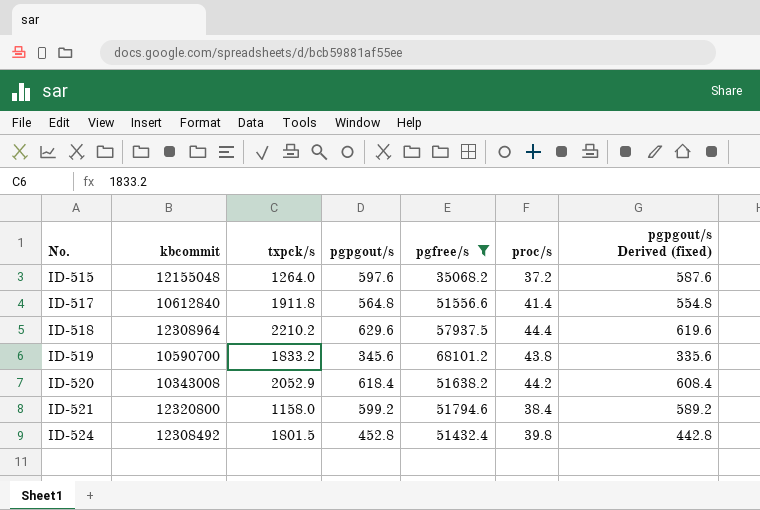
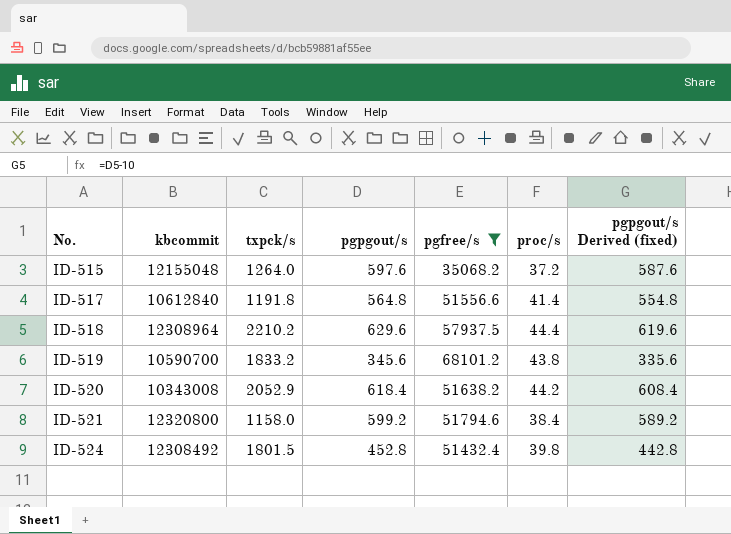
ID-517 | txpck/s: 1911.8 -> 1191.8

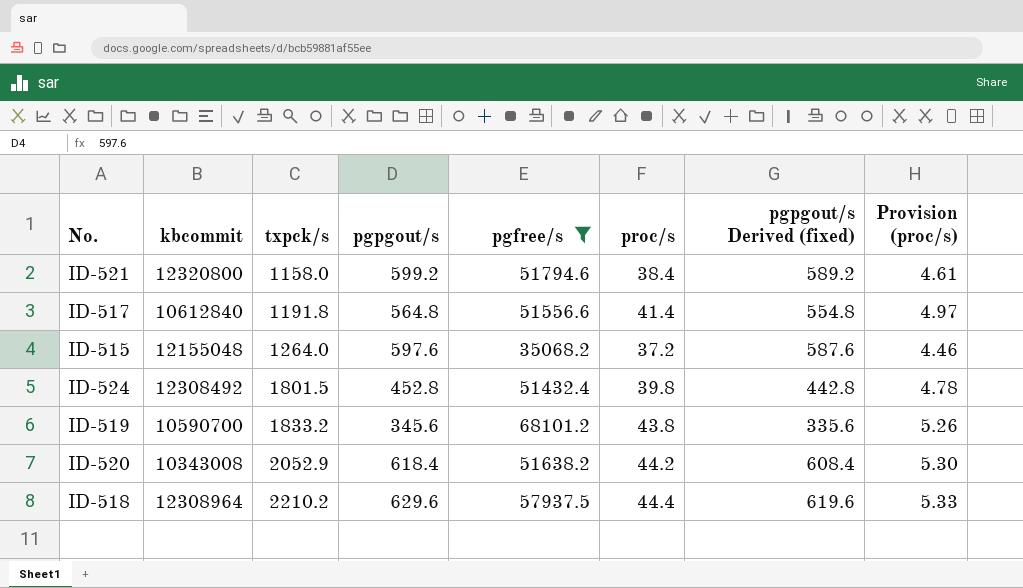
row order: No. ascending -> txpck/s ascending
column Provision (proc/s) | formula: none -> [proc/s] * 0.12

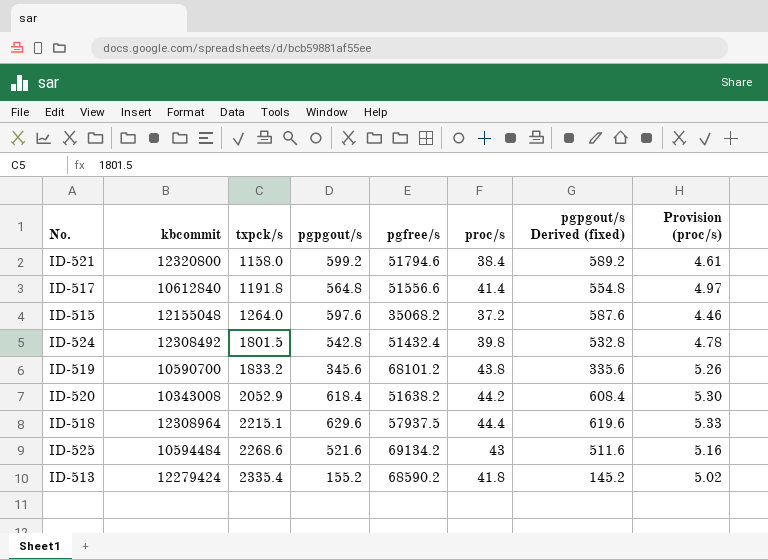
filter: pgfree/s <= 68101.2 -> none
ID-524 | pgpgout/s: 452.8 -> 542.8
ID-524 | pgpgout/s Derived (fixed): 442.8 -> 532.8
ID-518 | txpck/s: 2210.2 -> 2215.1

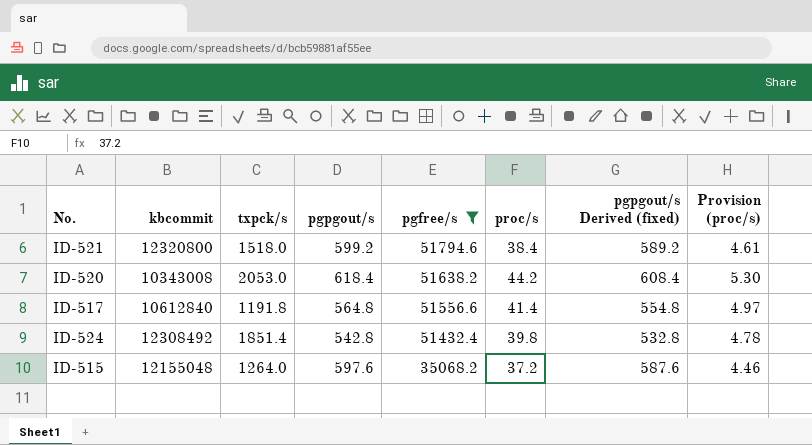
filter: none -> pgfree/s <= 51794.6
row order: txpck/s ascending -> pgfree/s descending
ID-521 | txpck/s: 1158.0 -> 1518.0
ID-520 | txpck/s: 2052.9 -> 2053.0
ID-524 | txpck/s: 1801.5 -> 1851.4

